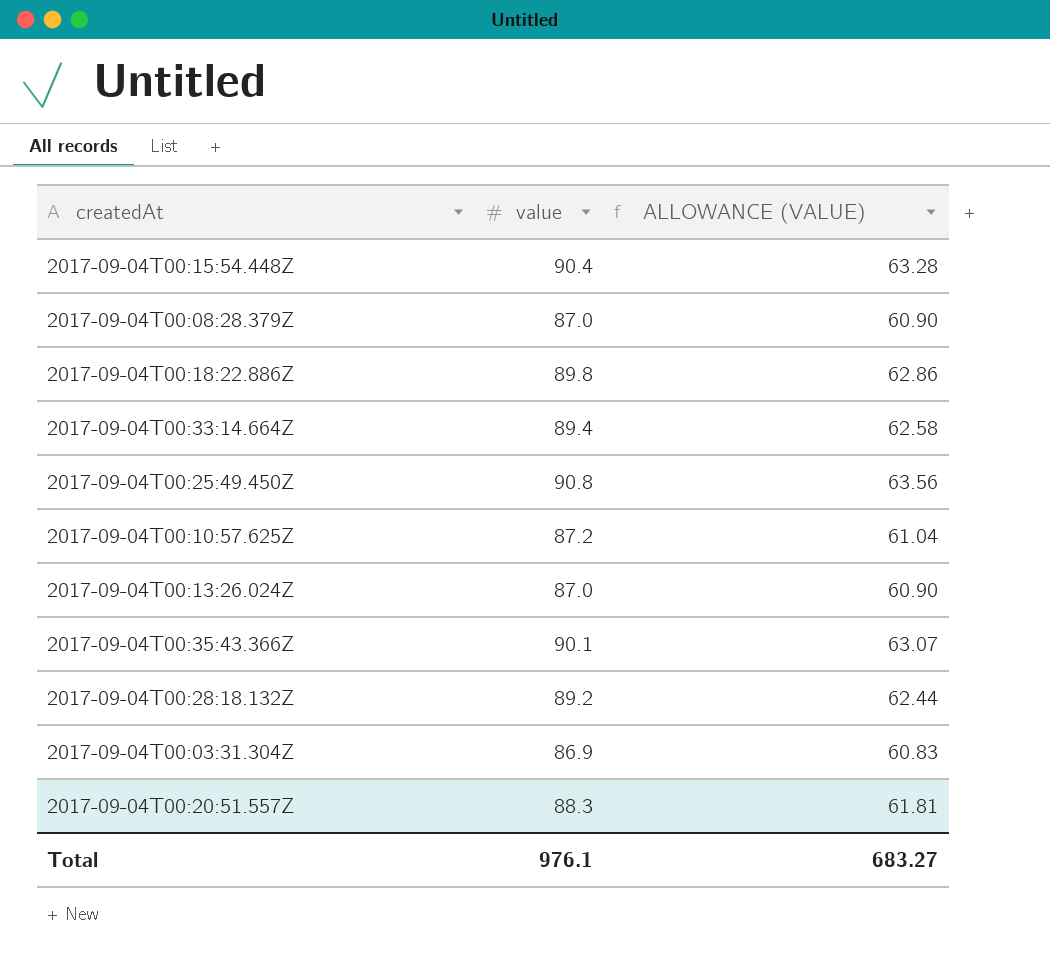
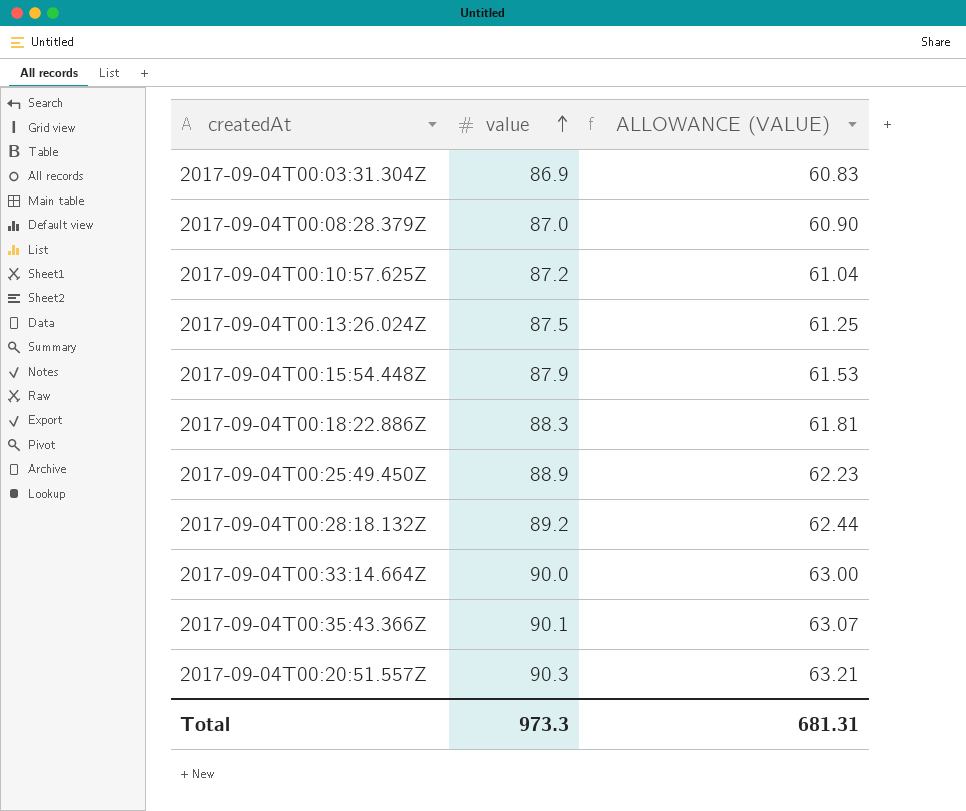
row order: none -> value ascending
2017-09-04T00:13:26.024Z | value: 87.0 -> 87.5
2017-09-04T00:13:26.024Z | ALLOWANCE (VALUE): 60.90 -> 61.25
2017-09-04T00:15:54.448Z | value: 90.4 -> 87.9
2017-09-04T00:15:54.448Z | ALLOWANCE (VALUE): 63.28 -> 61.53
2017-09-04T00:18:22.886Z | value: 89.8 -> 88.3
2017-09-04T00:18:22.886Z | ALLOWANCE (VALUE): 62.86 -> 61.81
2017-09-04T00:25:49.450Z | value: 90.8 -> 88.9
2017-09-04T00:25:49.450Z | ALLOWANCE (VALUE): 63.56 -> 62.23
2017-09-04T00:33:14.664Z | value: 89.4 -> 90.0
2017-09-04T00:33:14.664Z | ALLOWANCE (VALUE): 62.58 -> 63.00
2017-09-04T00:20:51.557Z | value: 88.3 -> 90.3
2017-09-04T00:20:51.557Z | ALLOWANCE (VALUE): 61.81 -> 63.21
Total | value: 976.1 -> 973.3
Total | ALLOWANCE (VALUE): 683.27 -> 681.31

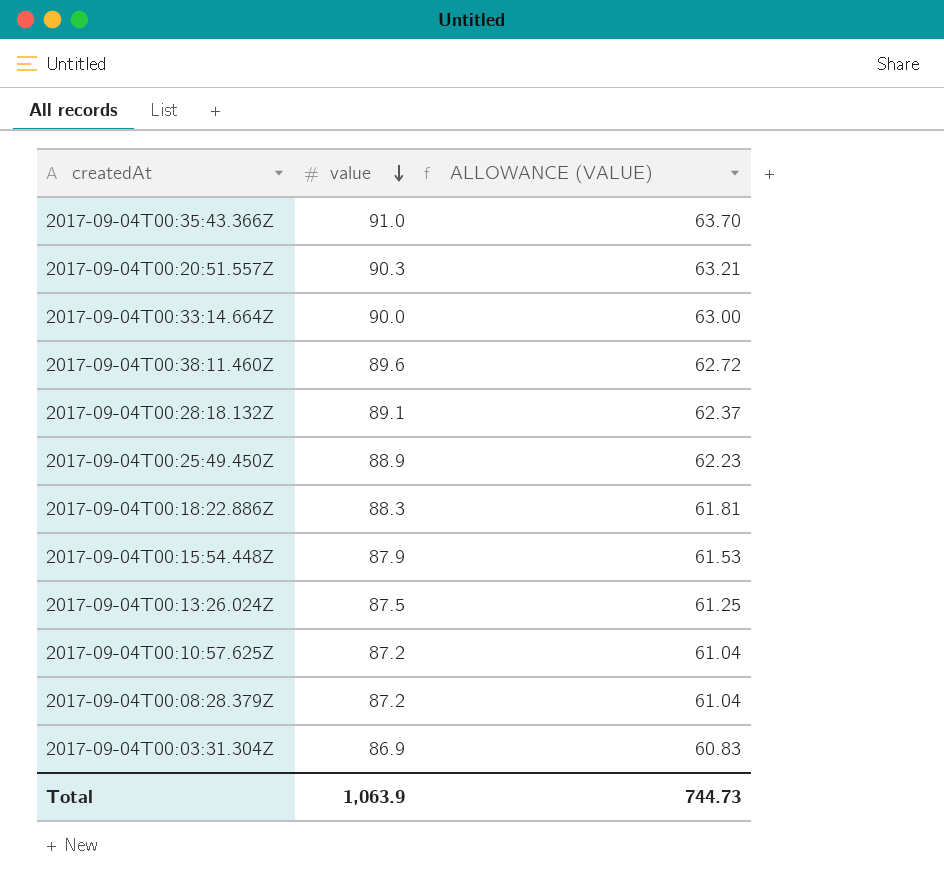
row order: value ascending -> value descending
2017-09-04T00:35:43.366Z | value: 90.1 -> 91.0
2017-09-04T00:35:43.366Z | ALLOWANCE (VALUE): 63.07 -> 63.70
row 2017-09-04T00:38:11.460Z: none -> 89.6 | 62.72
2017-09-04T00:28:18.132Z | value: 89.2 -> 89.1
2017-09-04T00:28:18.132Z | ALLOWANCE (VALUE): 62.44 -> 62.37
2017-09-04T00:08:28.379Z | value: 87.0 -> 87.2
2017-09-04T00:08:28.379Z | ALLOWANCE (VALUE): 60.90 -> 61.04
Total | value: 973.3 -> 1,063.9
Total | ALLOWANCE (VALUE): 681.31 -> 744.73

